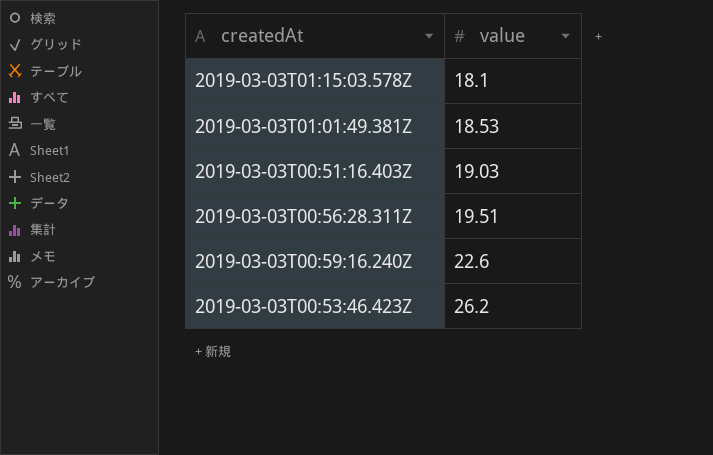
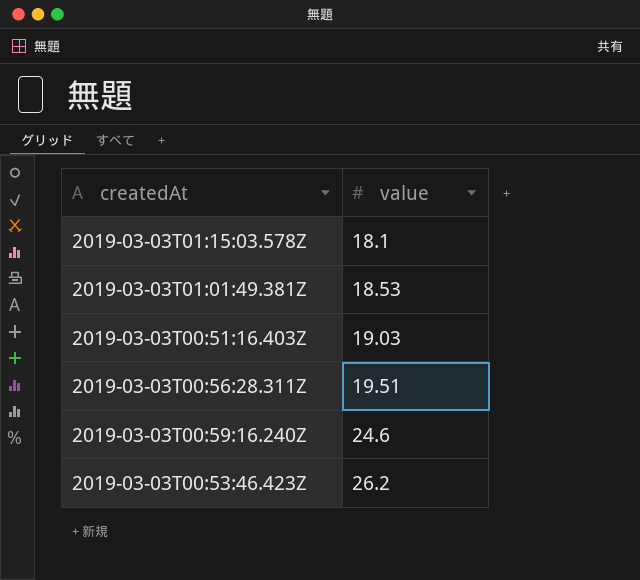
2019-03-03T00:59:16.240Z | value: 22.6 -> 24.6

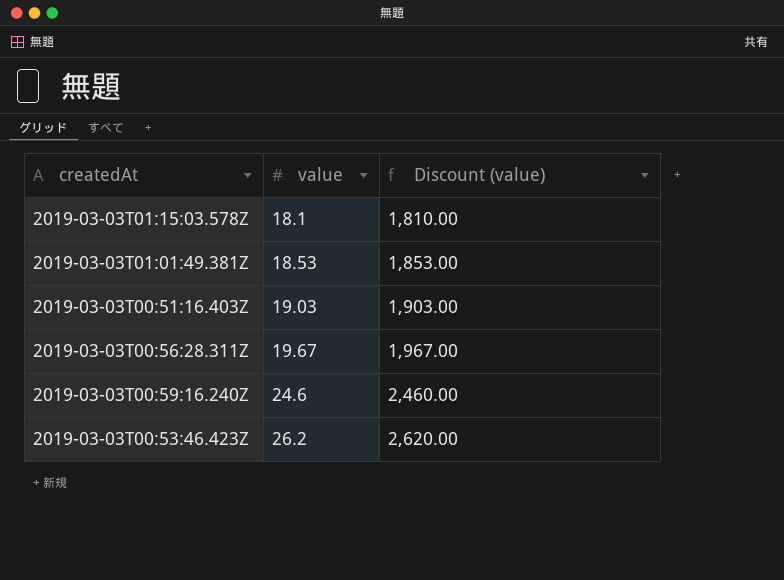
column Discount (value) | formula: none -> [value] * 100
2019-03-03T00:56:28.311Z | value: 19.51 -> 19.67

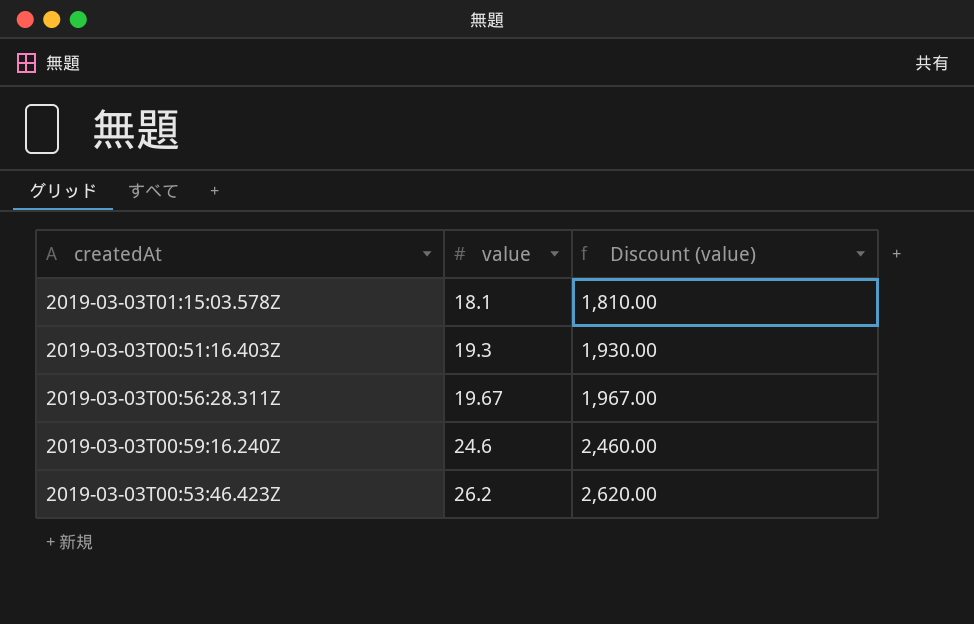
row 2019-03-03T01:01:49.381Z: 18.53 | 1,853.00 -> none
2019-03-03T00:51:16.403Z | value: 19.03 -> 19.3
2019-03-03T00:51:16.403Z | Discount (value): 1,903.00 -> 1,930.00

